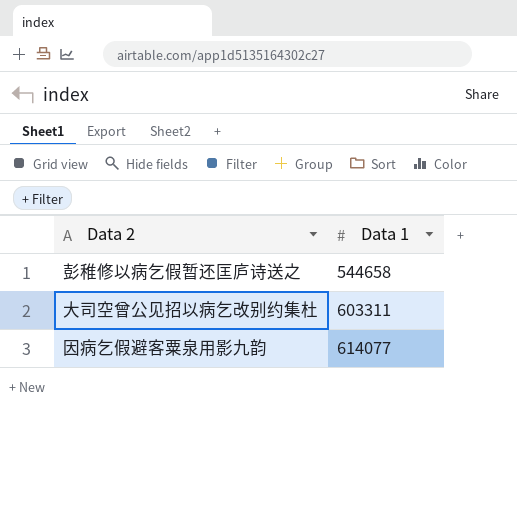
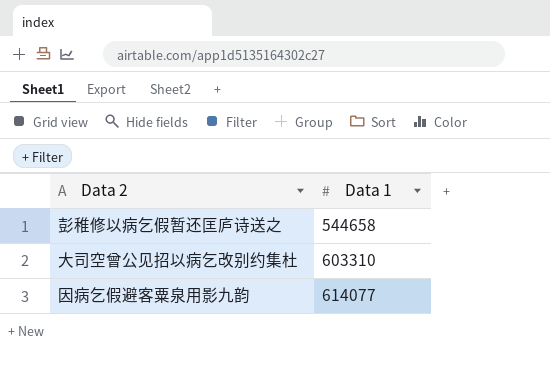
大司空曾公见招以病乞改别约集杜 | Data 1: 603311 -> 603310

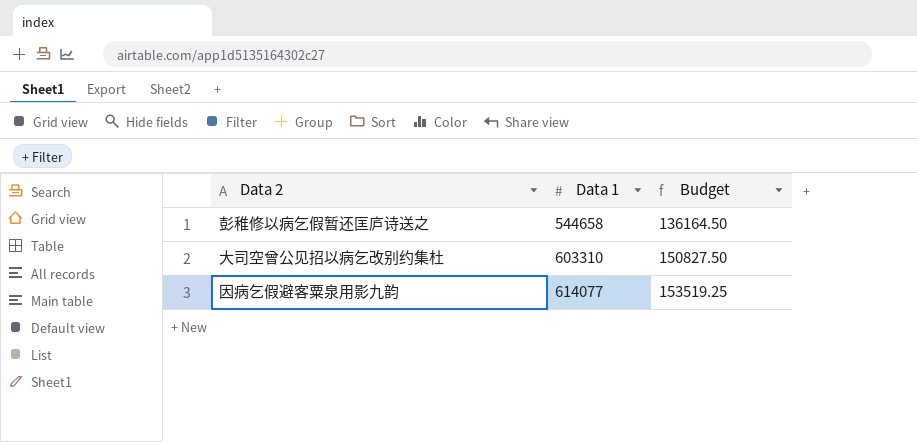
column Budget | formula: none -> [Data 1] * 0.25

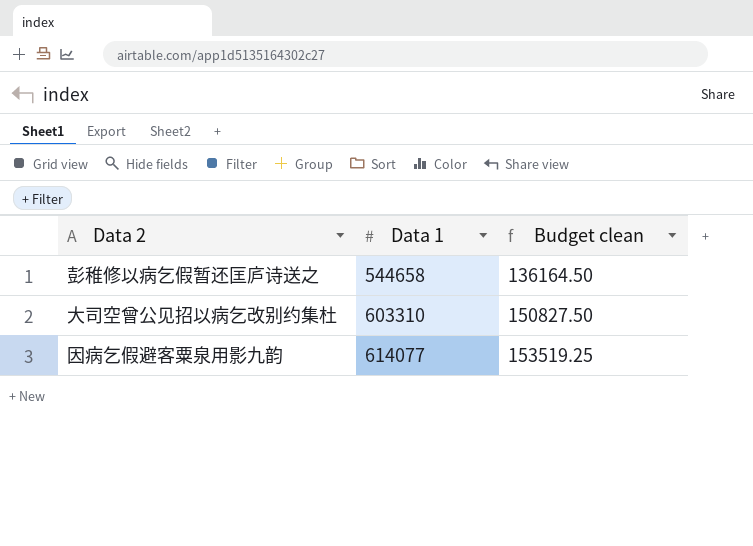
column name: Budget -> Budget clean

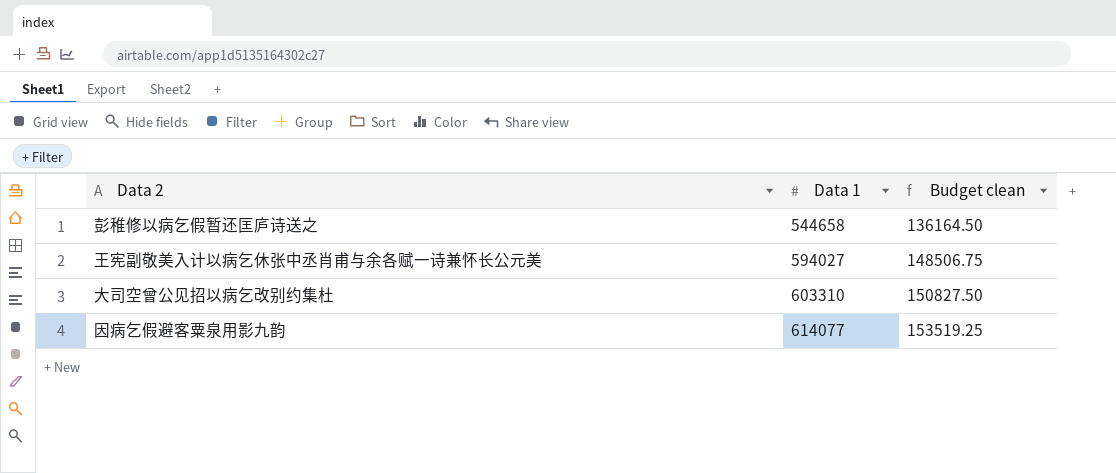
row 王宪副敬美入计以病乞休张中丞肖甫与余各赋一诗兼怀长公元美: none -> 594027 | 148506.75

